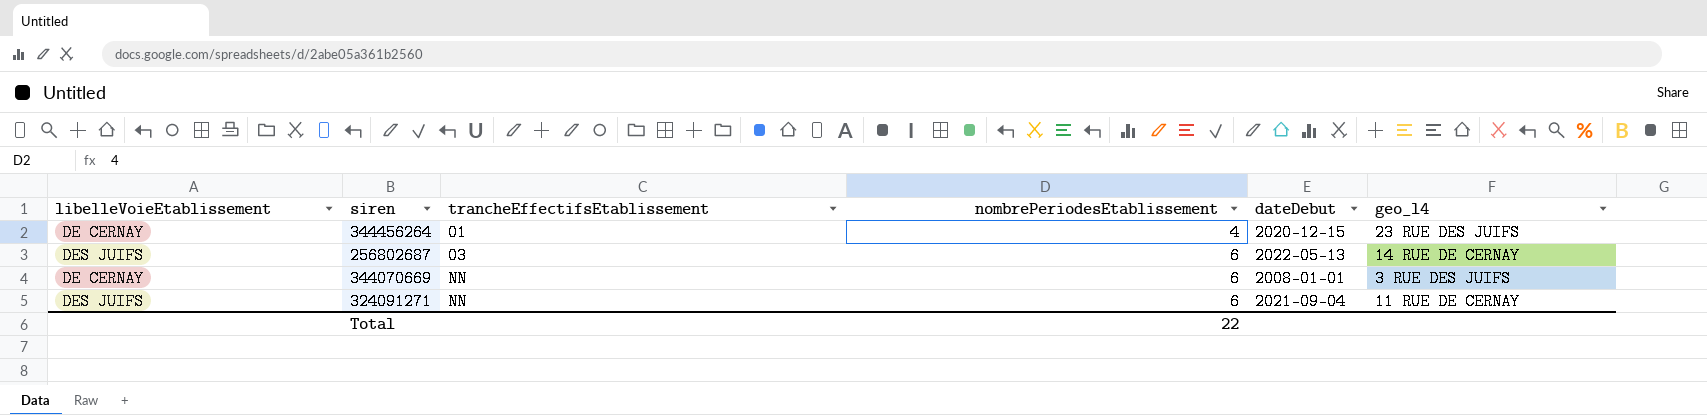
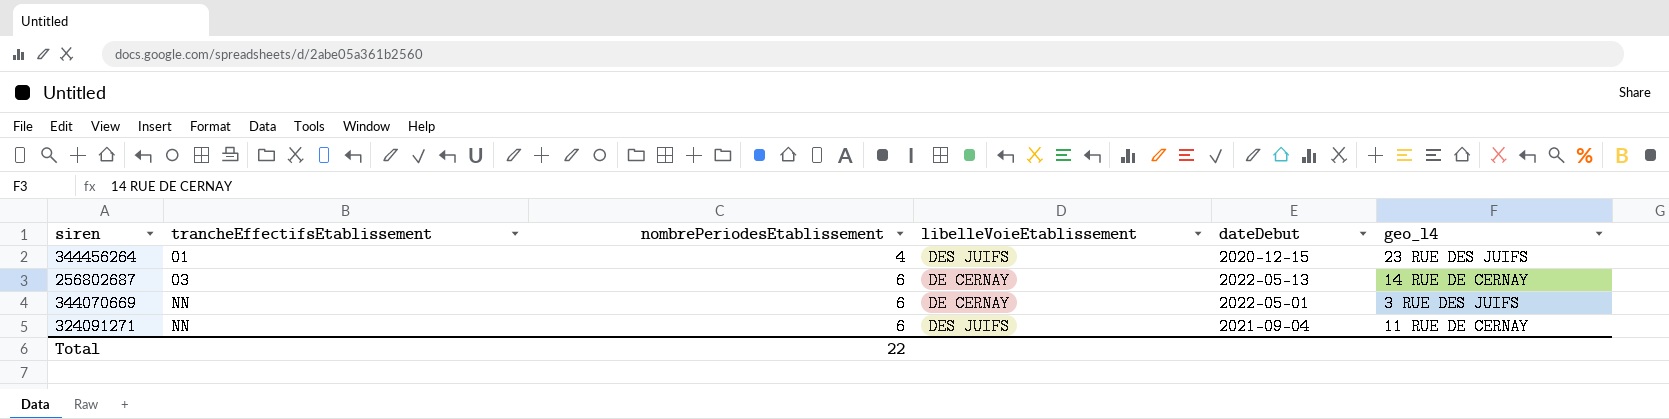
column libelleVoieEtablissement | position: 1 -> 4
344456264 | libelleVoieEtablissement: DE CERNAY -> DES JUIFS
256802687 | libelleVoieEtablissement: DES JUIFS -> DE CERNAY
344070669 | dateDebut: 2008-01-01 -> 2022-05-01

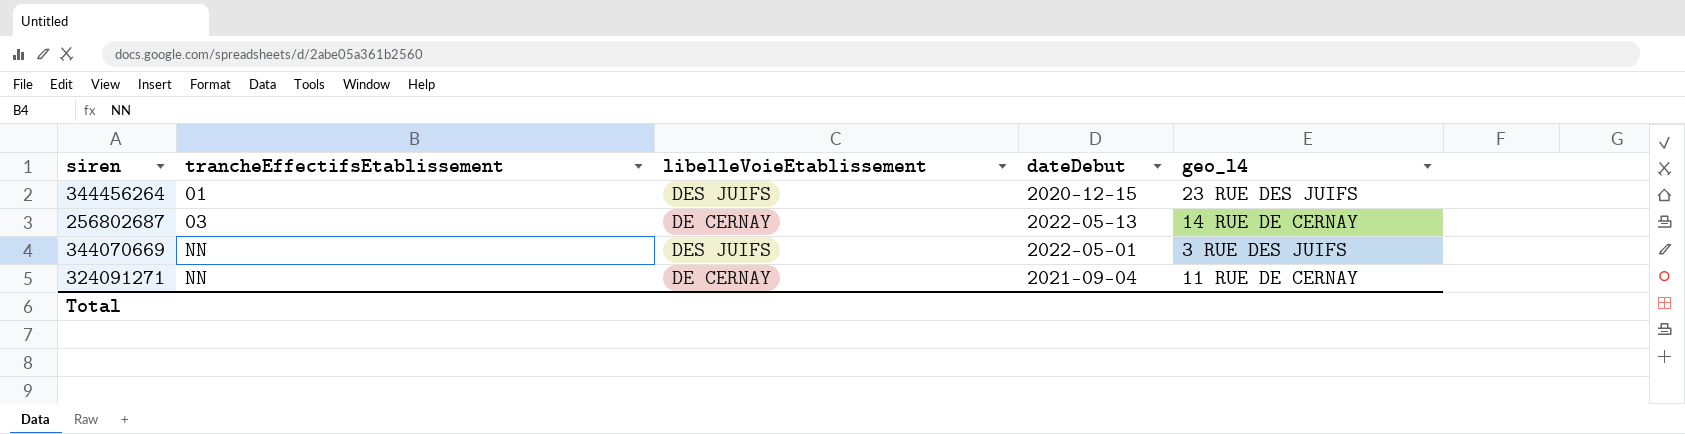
column nombrePeriodesEtablissement | position: 3 -> none
344070669 | libelleVoieEtablissement: DE CERNAY -> DES JUIFS
324091271 | libelleVoieEtablissement: DES JUIFS -> DE CERNAY

